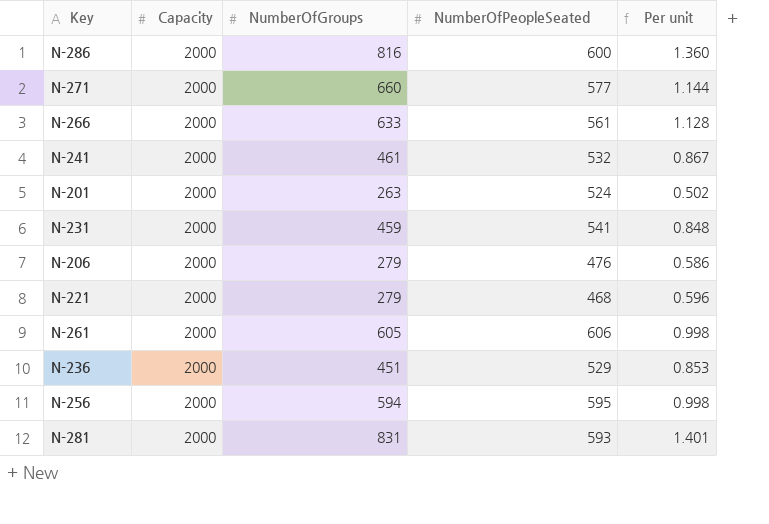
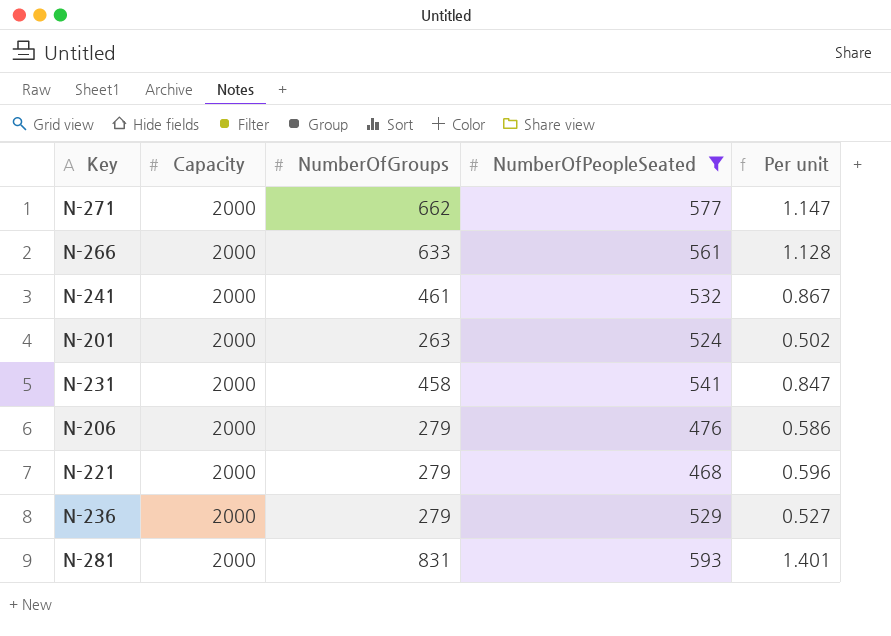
filter: none -> NumberOfPeopleSeated <= 593
N-271 | NumberOfGroups: 660 -> 662
N-271 | Per unit: 1.144 -> 1.147
N-231 | NumberOfGroups: 459 -> 458
N-231 | Per unit: 0.848 -> 0.847
N-236 | NumberOfGroups: 451 -> 279
N-236 | Per unit: 0.853 -> 0.527

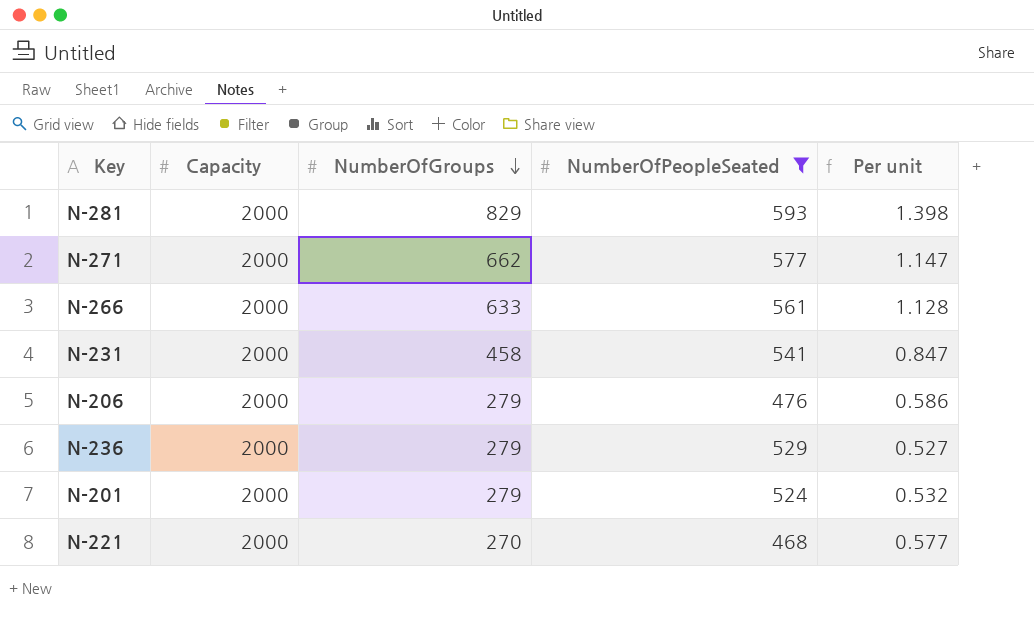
row order: none -> NumberOfGroups descending
row N-241: 2000 | 461 | 532 | 0.867 -> none
N-281 | NumberOfGroups: 831 -> 829
N-281 | Per unit: 1.401 -> 1.398
N-201 | NumberOfGroups: 263 -> 279
N-201 | Per unit: 0.502 -> 0.532
N-221 | NumberOfGroups: 279 -> 270
N-221 | Per unit: 0.596 -> 0.577

